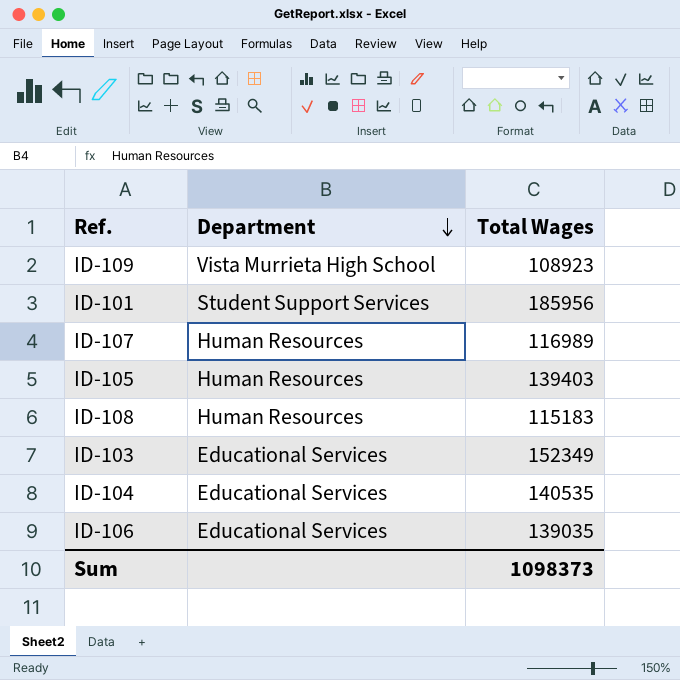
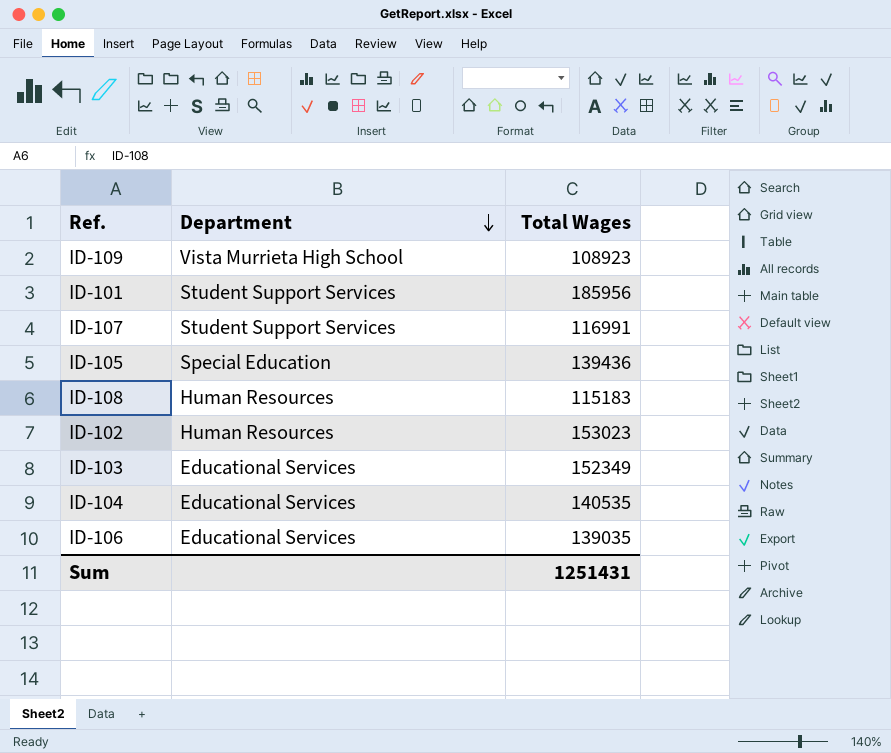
ID-107 | Department: Human Resources -> Student Support Services
ID-107 | Total Wages: 116989 -> 116991
ID-105 | Department: Human Resources -> Special Education
ID-105 | Total Wages: 139403 -> 139436
row ID-102: none -> Human Resources | 153023
Sum | Total Wages: 1098373 -> 1251431

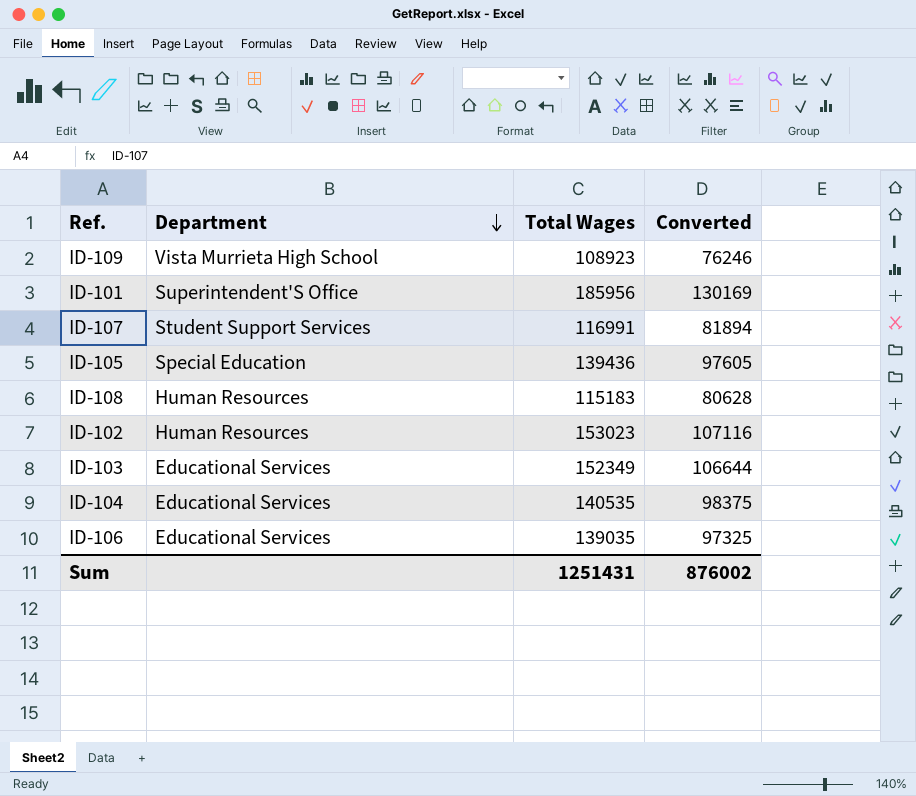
column Converted | formula: none -> [Total Wages] * 0.7
ID-101 | Department: Student Support Services -> Superintendent'S Office

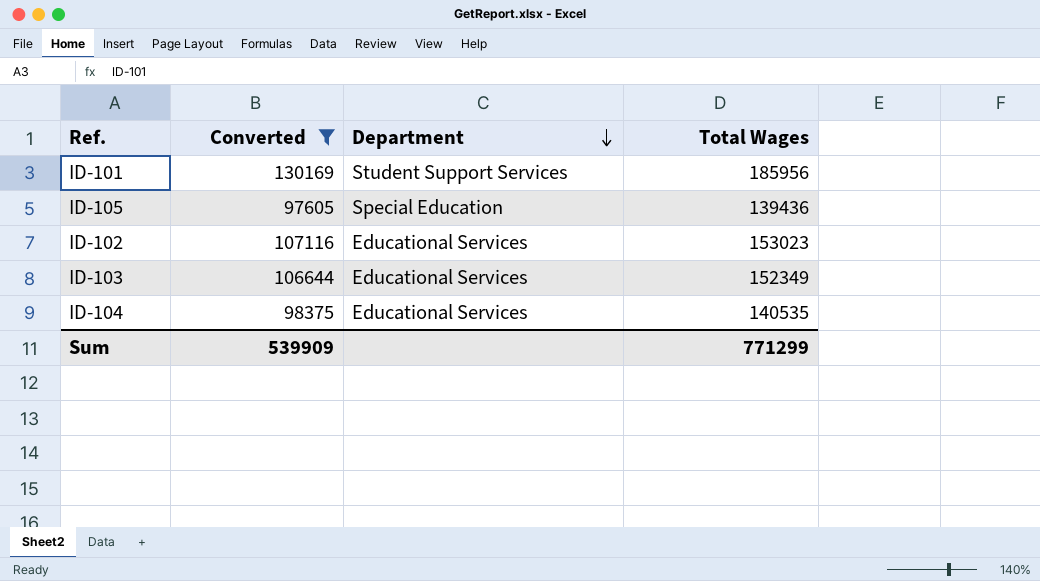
filter: none -> Converted >= 97605
column Converted | position: 4 -> 2
ID-101 | Department: Superintendent'S Office -> Student Support Services
ID-102 | Department: Human Resources -> Educational Services
Sum | Converted: 876002 -> 539909
Sum | Total Wages: 1251431 -> 771299

